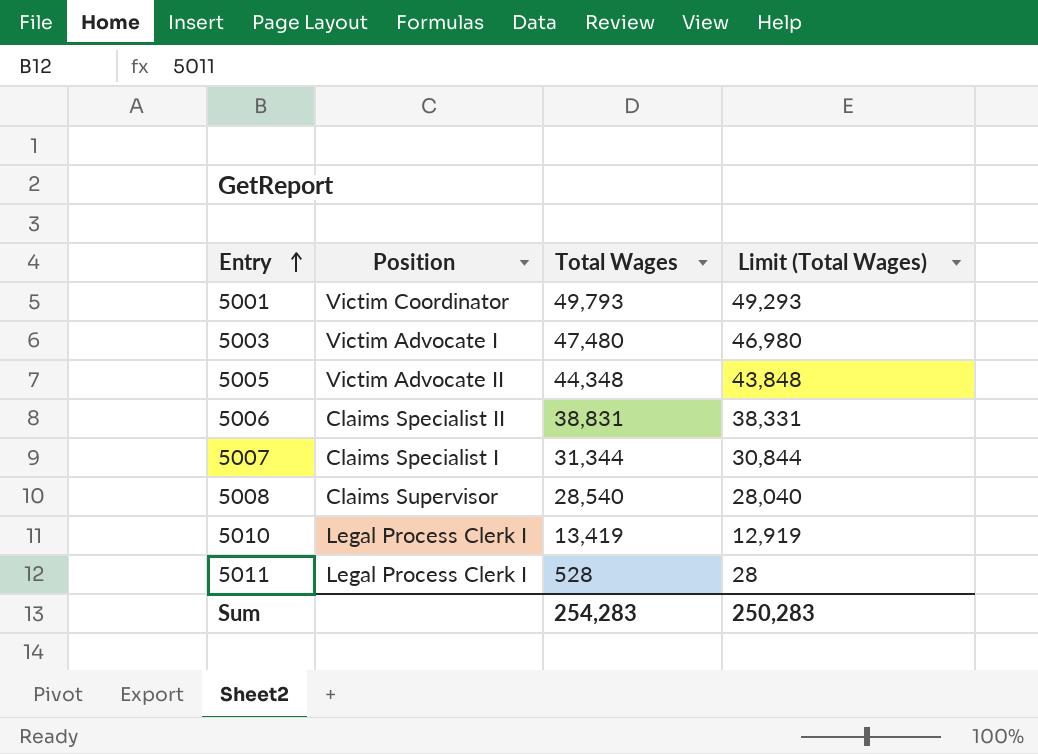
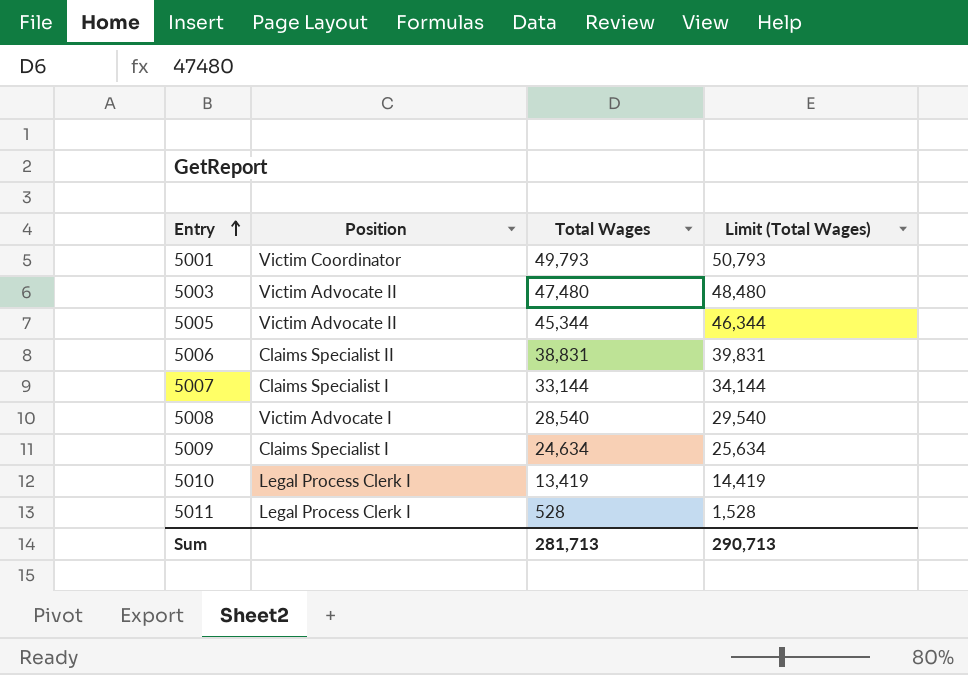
column Limit (Total Wages) | formula: [Total Wages] - 500 -> [Total Wages] + 1000
5003 | Position: Victim Advocate I -> Victim Advocate II
5005 | Total Wages: 44,348 -> 45,344
5007 | Total Wages: 31,344 -> 33,144
5008 | Position: Claims Supervisor -> Victim Advocate I
row 5009: none -> Claims Specialist I | 24,634 | 25,634
Sum | Total Wages: 254,283 -> 281,713
Sum | Limit (Total Wages): 250,283 -> 290,713

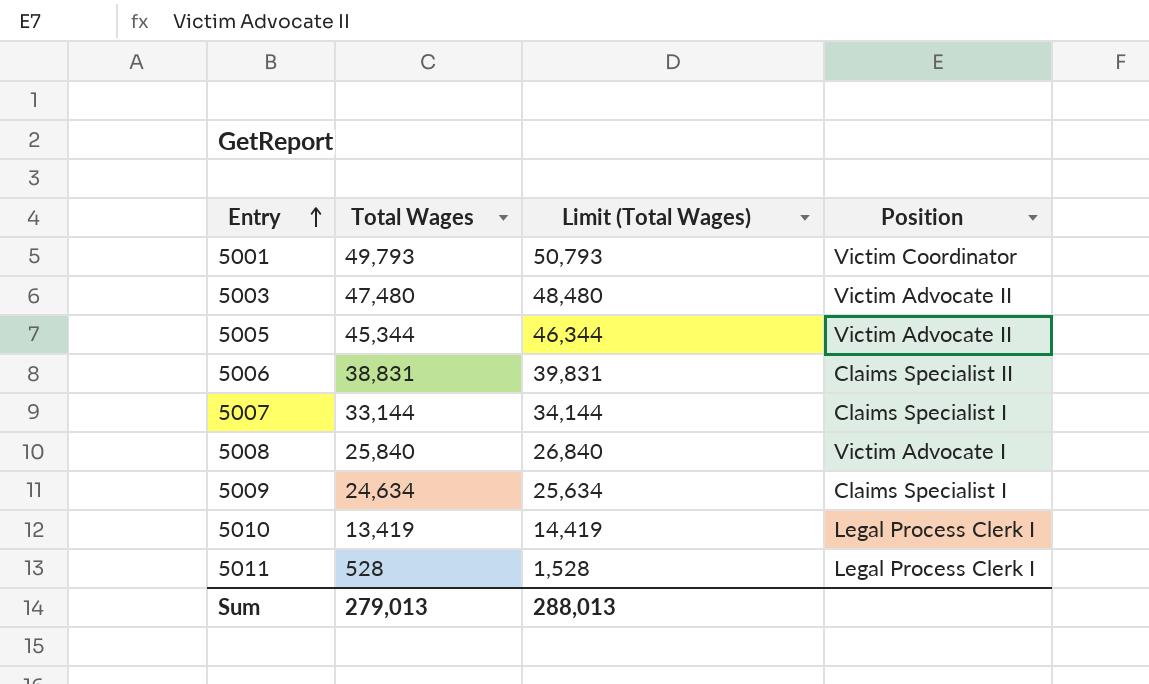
column Position | position: 2 -> 4
5008 | Total Wages: 28,540 -> 25,840
5008 | Limit (Total Wages): 29,540 -> 26,840
Sum | Total Wages: 281,713 -> 279,013
Sum | Limit (Total Wages): 290,713 -> 288,013

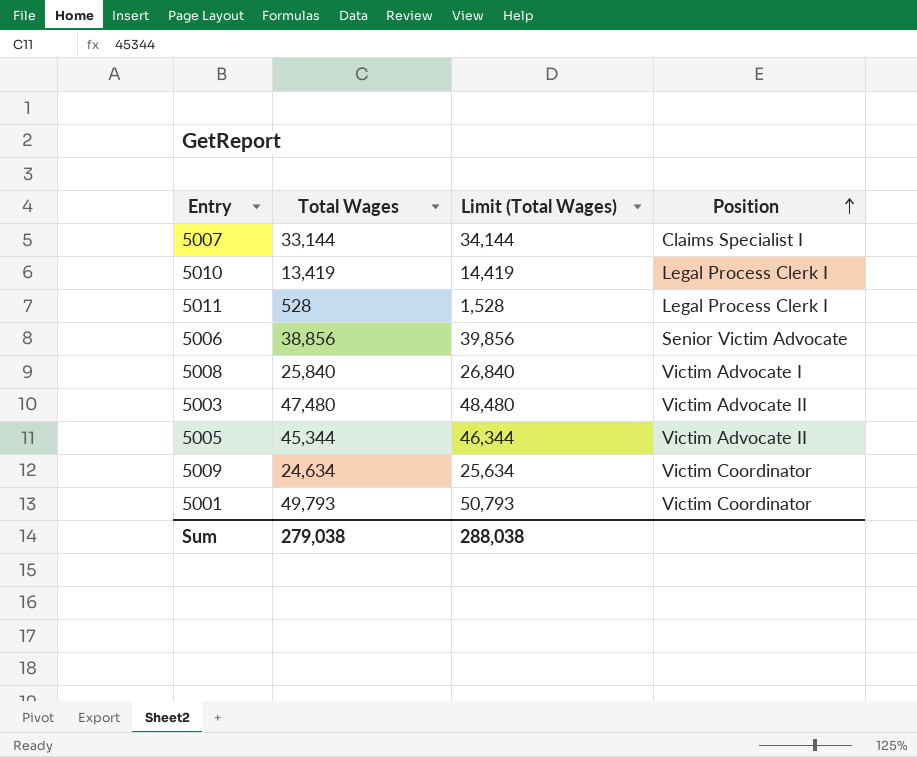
row order: Entry ascending -> Position ascending
5006 | Total Wages: 38,831 -> 38,856
5006 | Limit (Total Wages): 39,831 -> 39,856
5006 | Position: Claims Specialist II -> Senior Victim Advocate
5009 | Position: Claims Specialist I -> Victim Coordinator
Sum | Total Wages: 279,013 -> 279,038
Sum | Limit (Total Wages): 288,013 -> 288,038

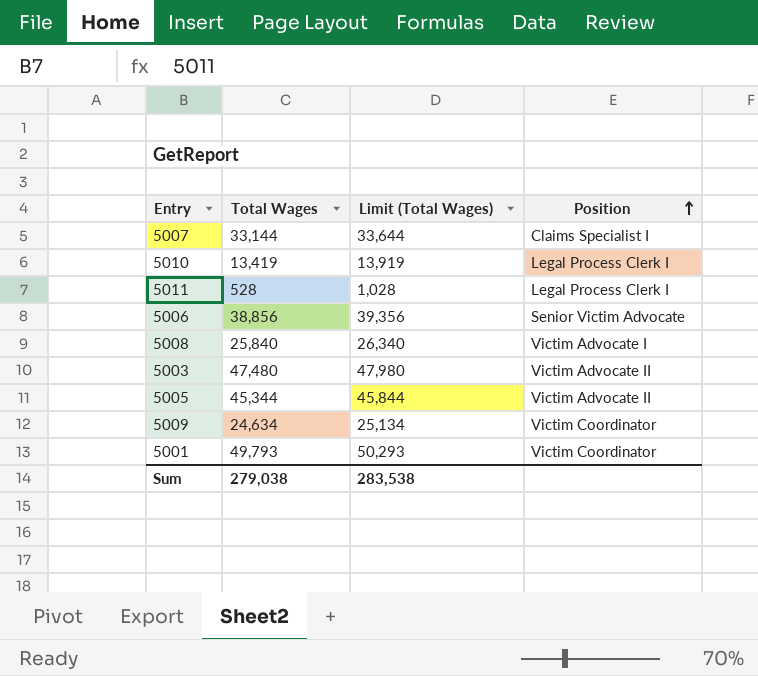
column Limit (Total Wages) | formula: [Total Wages] + 1000 -> [Total Wages] + 500
Sum | Limit (Total Wages): 288,038 -> 283,538

